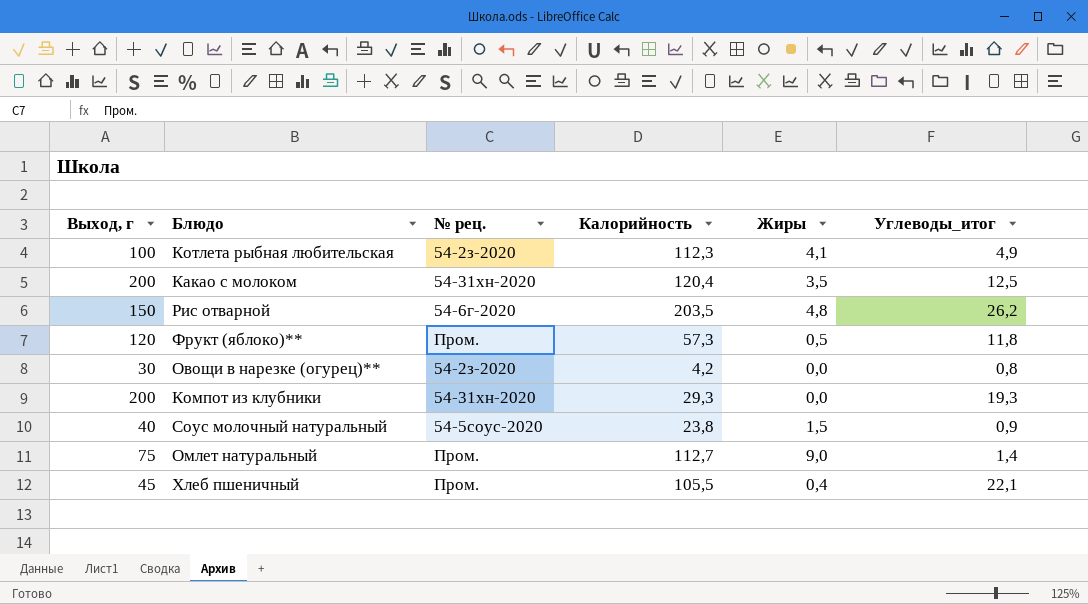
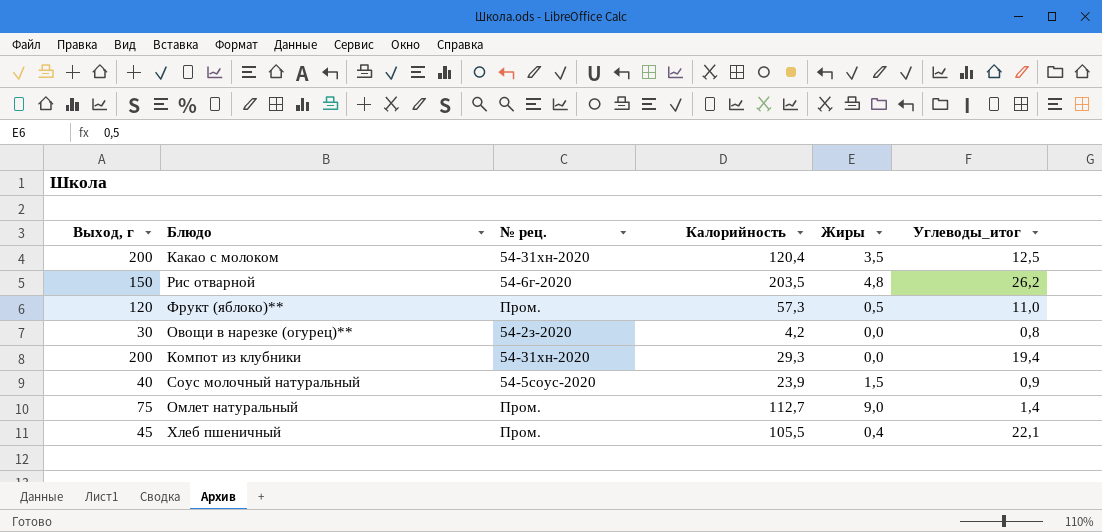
row Котлета рыбная любительская: 100 | 54-2з-2020 | 112,3 | 4,1 | 4,9 -> none
Фрукт (яблоко)** | Углеводы_итог: 11,8 -> 11,0
Компот из клубники | Углеводы_итог: 19,3 -> 19,4
Соус молочный натуральный | Калорийность: 23,8 -> 23,9

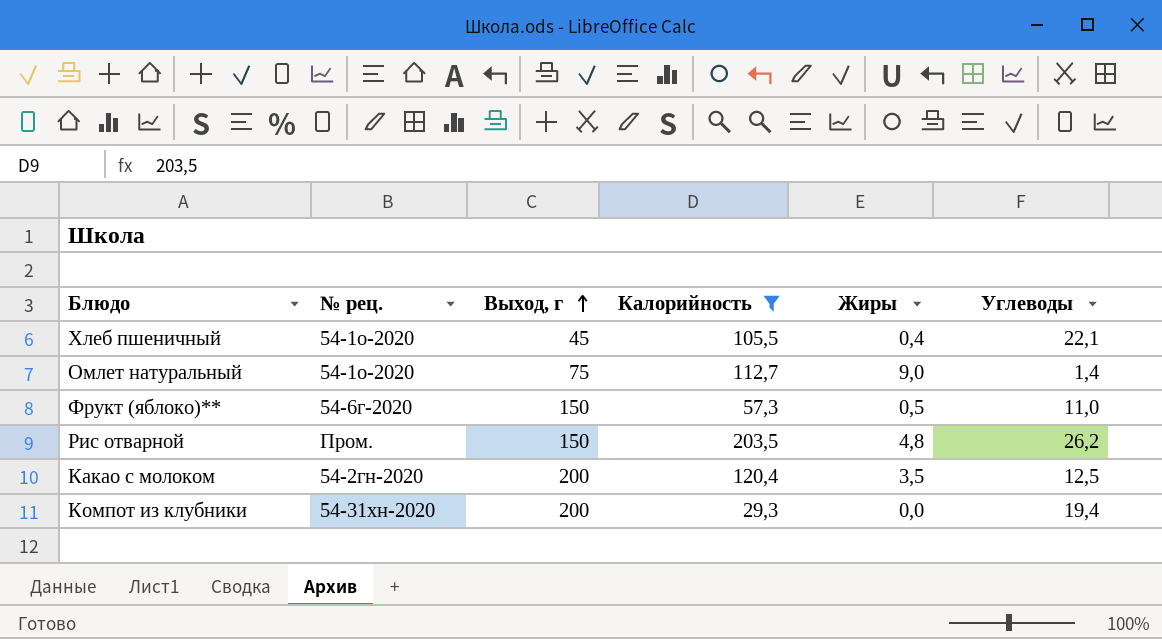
filter: none -> Калорийность >= 29,3
row order: none -> Выход, г ascending
column Выход, г | position: 1 -> 3
column name: Углеводы_итог -> Углеводы
Хлеб пшеничный | № рец.: Пром. -> 54-1о-2020
Омлет натуральный | № рец.: Пром. -> 54-1о-2020
Фрукт (яблоко)** | № рец.: Пром. -> 54-6г-2020
Фрукт (яблоко)** | Выход, г: 120 -> 150
Рис отварной | № рец.: 54-6г-2020 -> Пром.
Какао с молоком | № рец.: 54-31хн-2020 -> 54-2гн-2020

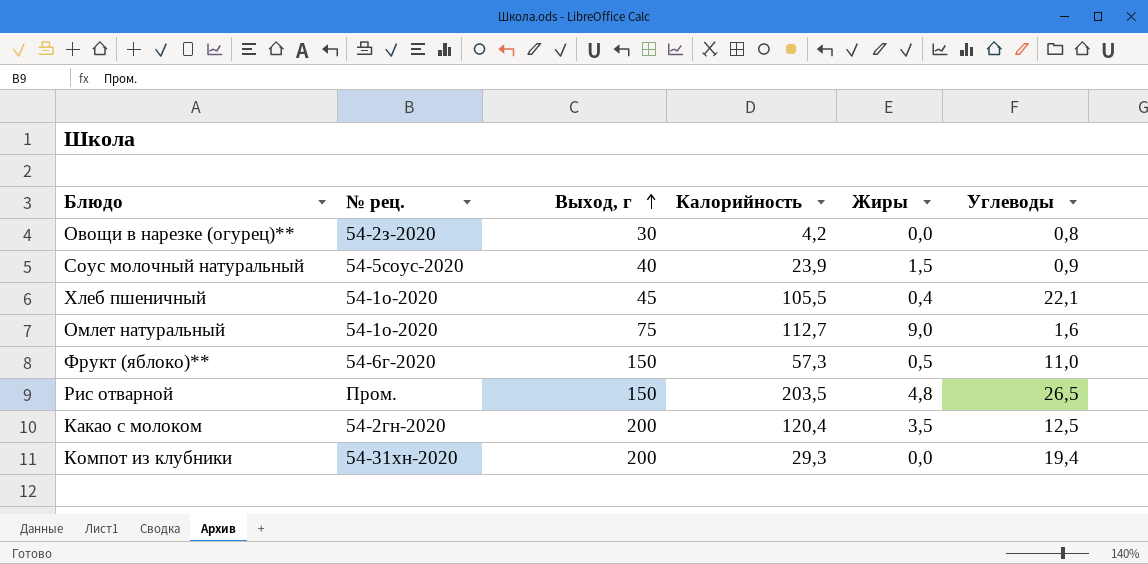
filter: Калорийность >= 29,3 -> none
Омлет натуральный | Углеводы: 1,4 -> 1,6
Рис отварной | Углеводы: 26,2 -> 26,5

